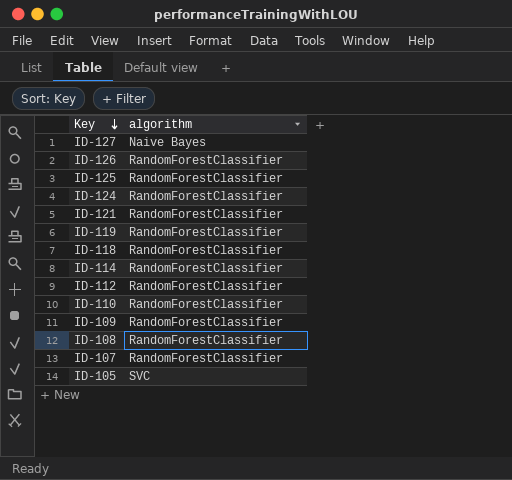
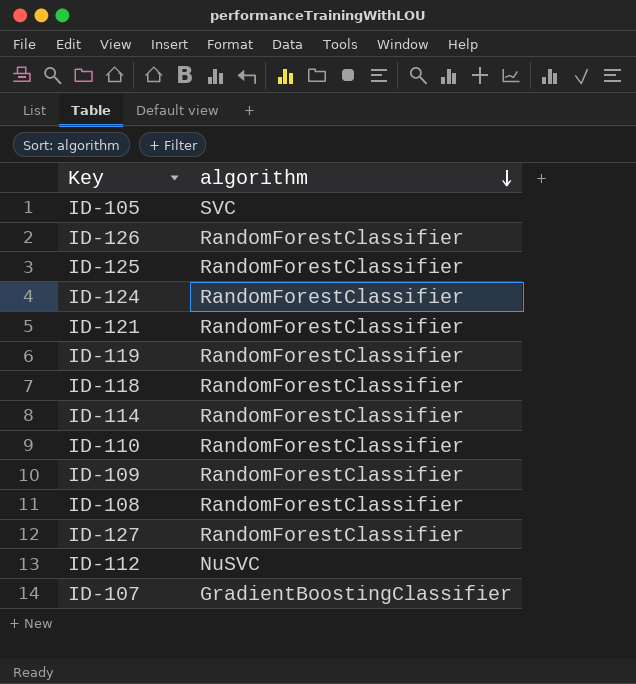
row order: Key descending -> algorithm descending
ID-127 | algorithm: Naive Bayes -> RandomForestClassifier
ID-112 | algorithm: RandomForestClassifier -> NuSVC
ID-107 | algorithm: RandomForestClassifier -> GradientBoostingClassifier

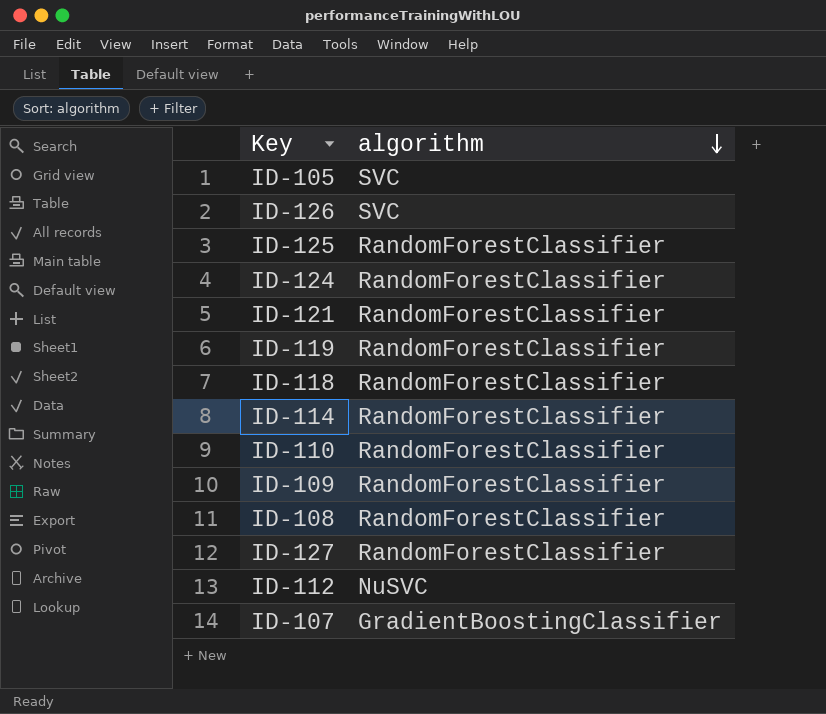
ID-126 | algorithm: RandomForestClassifier -> SVC

